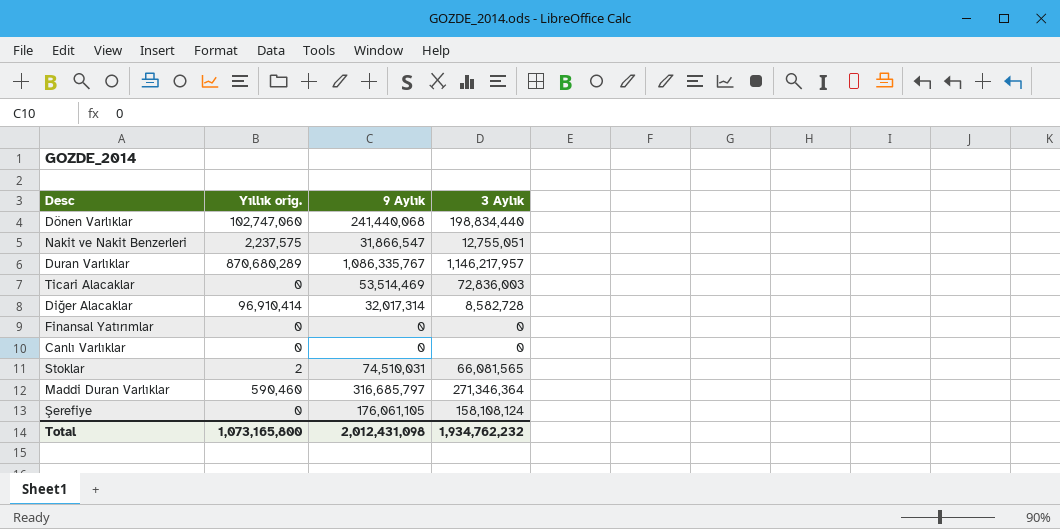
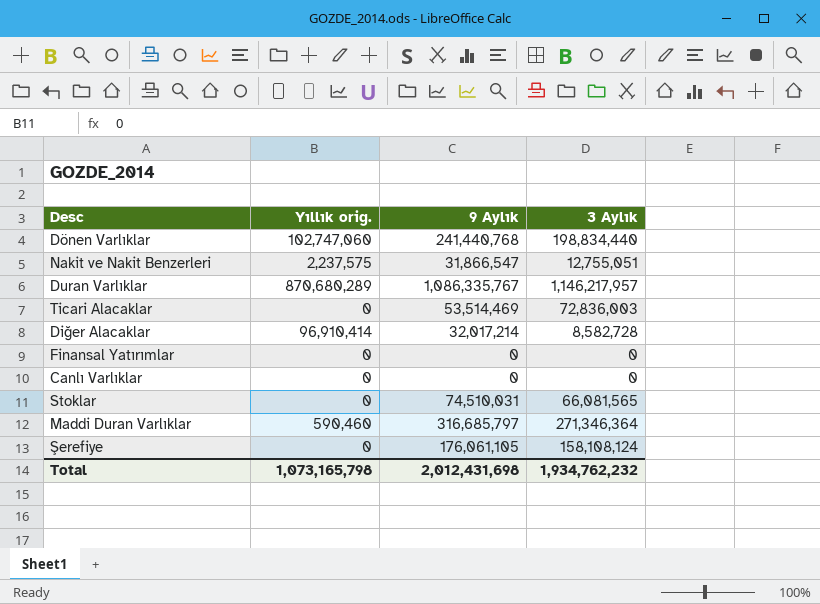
Dönen Varlıklar | 9 Aylık: 241,440,068 -> 241,440,768
Diğer Alacaklar | 9 Aylık: 32,017,314 -> 32,017,214
Stoklar | Yıllık orig.: 2 -> 0
Total | Yıllık orig.: 1,073,165,800 -> 1,073,165,798
Total | 9 Aylık: 2,012,431,098 -> 2,012,431,698

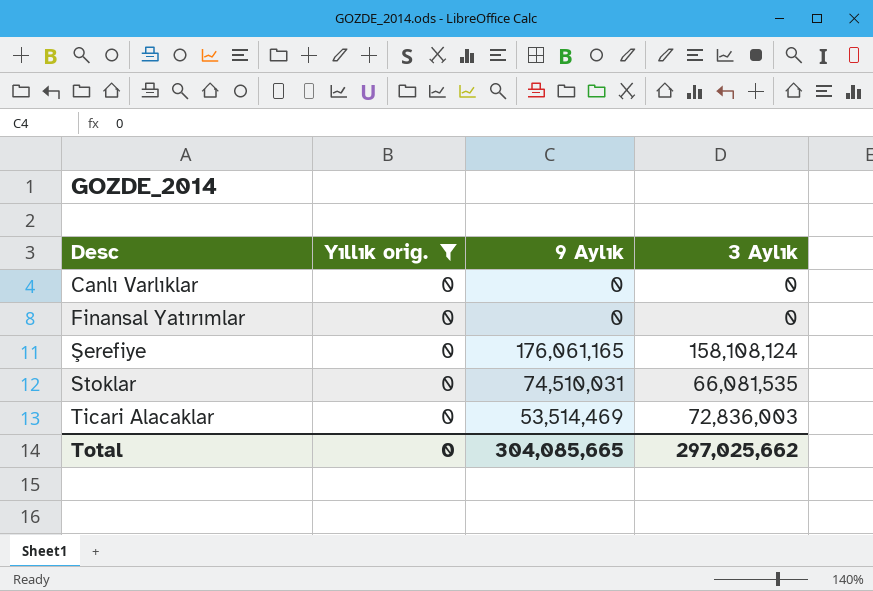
filter: none -> Yıllık orig. = 0
row order: none -> Desc ascending
Şerefiye | 9 Aylık: 176,061,105 -> 176,061,165
Stoklar | 3 Aylık: 66,081,565 -> 66,081,535
Total | Yıllık orig.: 1,073,165,798 -> 0
Total | 9 Aylık: 2,012,431,698 -> 304,085,665
Total | 3 Aylık: 1,934,762,232 -> 297,025,662

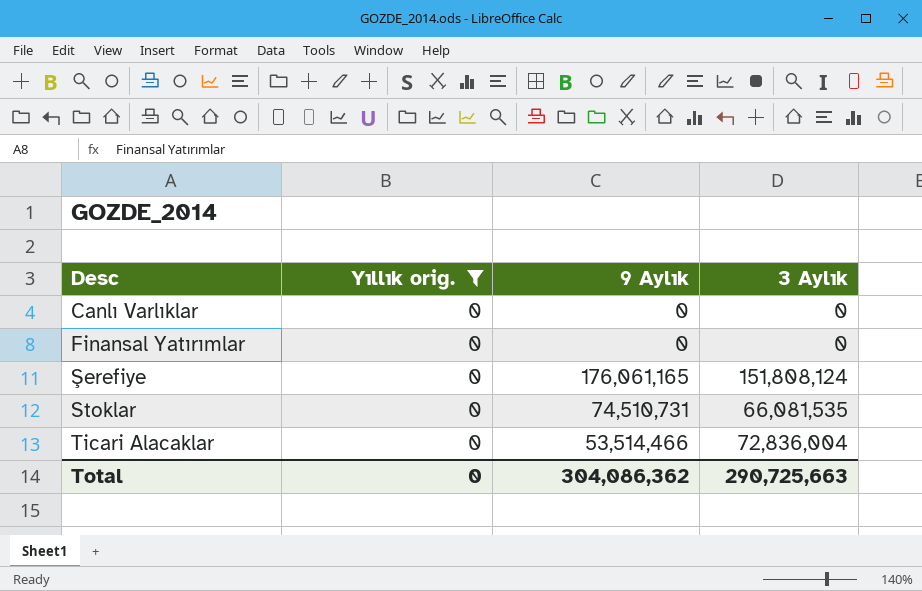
Şerefiye | 3 Aylık: 158,108,124 -> 151,808,124
Stoklar | 9 Aylık: 74,510,031 -> 74,510,731
Ticari Alacaklar | 9 Aylık: 53,514,469 -> 53,514,466
Ticari Alacaklar | 3 Aylık: 72,836,003 -> 72,836,004
Total | 9 Aylık: 304,085,665 -> 304,086,362
Total | 3 Aylık: 297,025,662 -> 290,725,663

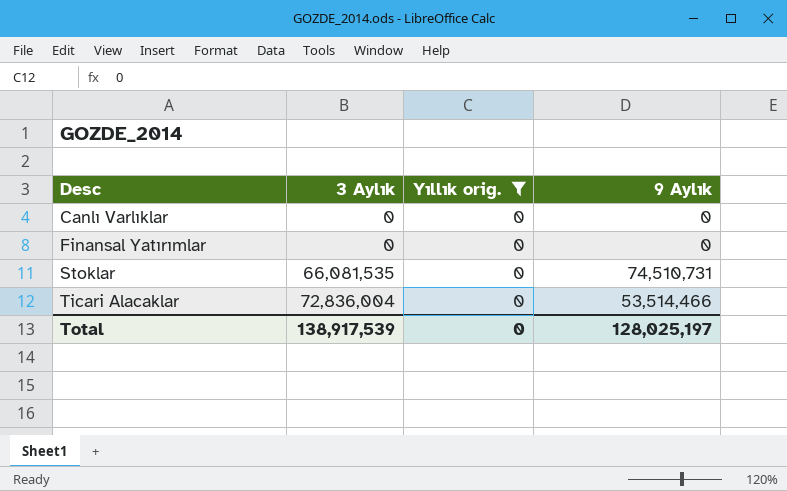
column 3 Aylık | position: 4 -> 2
row Şerefiye: 0 | 176,061,165 | 151,808,124 -> none
Total | 3 Aylık: 290,725,663 -> 138,917,539
Total | 9 Aylık: 304,086,362 -> 128,025,197

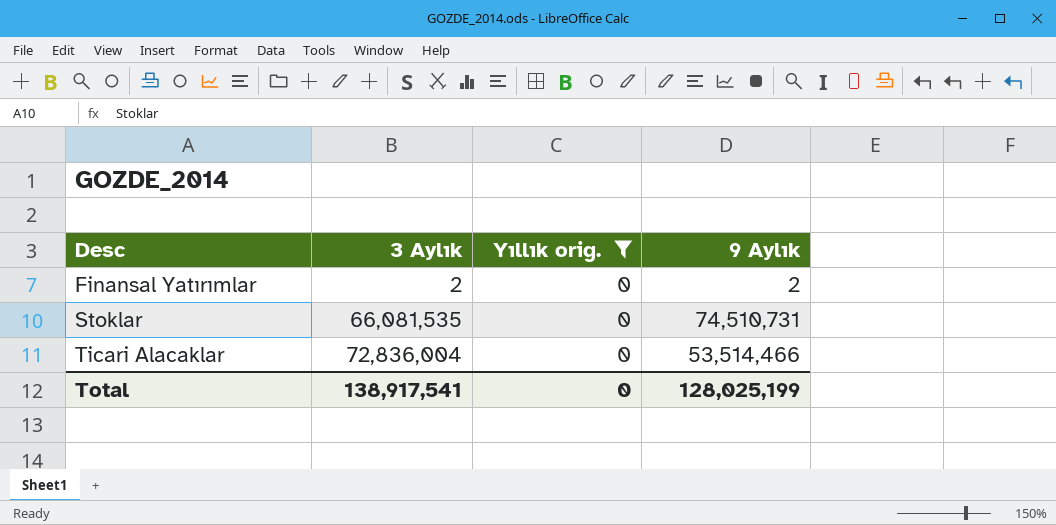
row Canlı Varlıklar: 0 | 0 | 0 -> none
Finansal Yatırımlar | 3 Aylık: 0 -> 2
Finansal Yatırımlar | 9 Aylık: 0 -> 2
Total | 3 Aylık: 138,917,539 -> 138,917,541
Total | 9 Aylık: 128,025,197 -> 128,025,199

